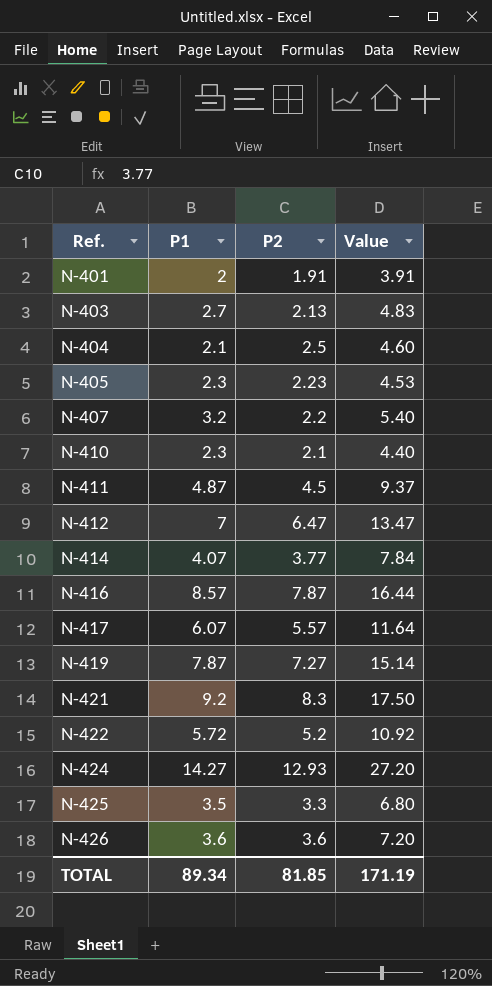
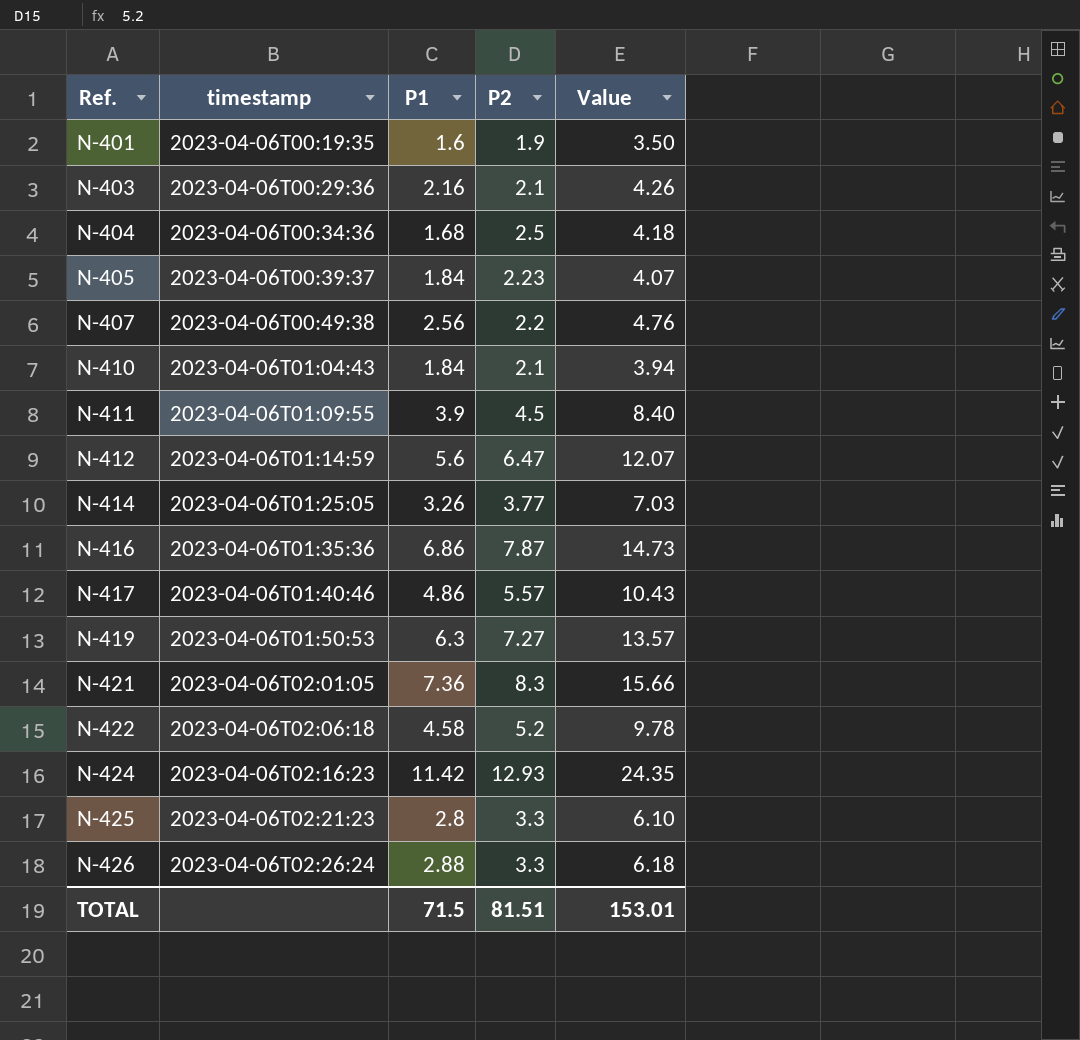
column timestamp | position: none -> 2
N-401 | P1: 2 -> 1.6
N-401 | P2: 1.91 -> 1.9
N-401 | Value: 3.91 -> 3.50
N-403 | P1: 2.7 -> 2.16
N-403 | P2: 2.13 -> 2.1
N-403 | Value: 4.83 -> 4.26
N-404 | P1: 2.1 -> 1.68
N-404 | Value: 4.60 -> 4.18
N-405 | P1: 2.3 -> 1.84
N-405 | Value: 4.53 -> 4.07
N-407 | P1: 3.2 -> 2.56
N-407 | Value: 5.40 -> 4.76
N-410 | P1: 2.3 -> 1.84
N-410 | Value: 4.40 -> 3.94
N-411 | P1: 4.87 -> 3.9
N-411 | Value: 9.37 -> 8.40
N-412 | P1: 7 -> 5.6
N-412 | Value: 13.47 -> 12.07
N-414 | P1: 4.07 -> 3.26
N-414 | Value: 7.84 -> 7.03
N-416 | P1: 8.57 -> 6.86
N-416 | Value: 16.44 -> 14.73
N-417 | P1: 6.07 -> 4.86
N-417 | Value: 11.64 -> 10.43
N-419 | P1: 7.87 -> 6.3
N-419 | Value: 15.14 -> 13.57
N-421 | P1: 9.2 -> 7.36
N-421 | Value: 17.50 -> 15.66
N-422 | P1: 5.72 -> 4.58
N-422 | Value: 10.92 -> 9.78
N-424 | P1: 14.27 -> 11.42
N-424 | Value: 27.20 -> 24.35
N-425 | P1: 3.5 -> 2.8
N-425 | Value: 6.80 -> 6.10
N-426 | P1: 3.6 -> 2.88
N-426 | P2: 3.6 -> 3.3
N-426 | Value: 7.20 -> 6.18
TOTAL | P1: 89.34 -> 71.5
TOTAL | P2: 81.85 -> 81.51
TOTAL | Value: 171.19 -> 153.01

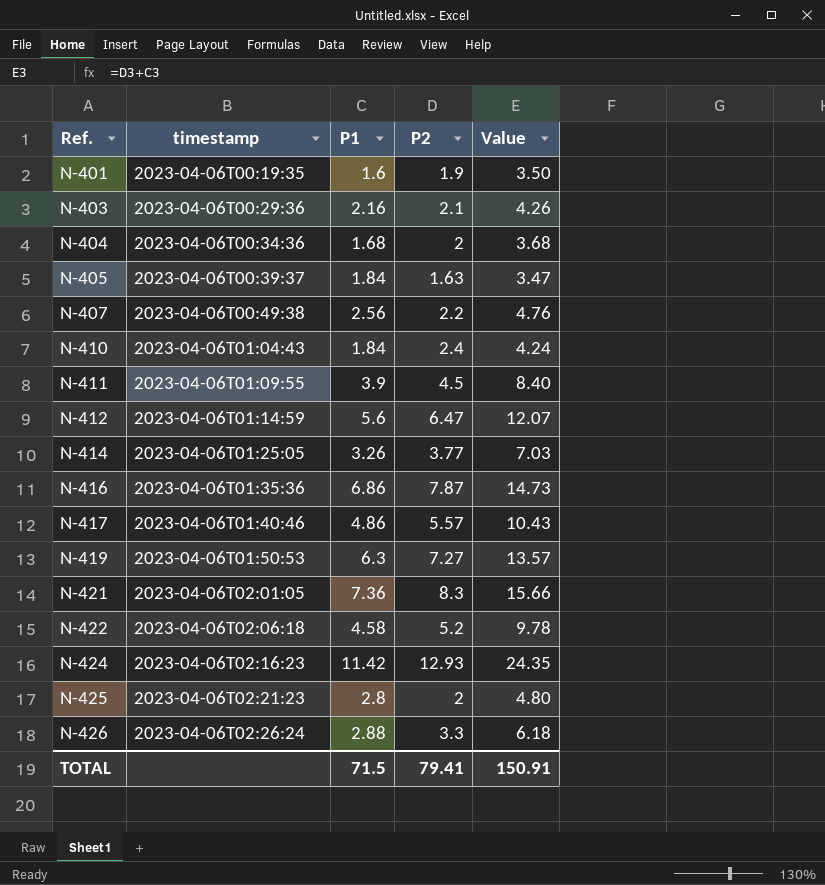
N-404 | P2: 2.5 -> 2
N-404 | Value: 4.18 -> 3.68
N-405 | P2: 2.23 -> 1.63
N-405 | Value: 4.07 -> 3.47
N-410 | P2: 2.1 -> 2.4
N-410 | Value: 3.94 -> 4.24
N-425 | P2: 3.3 -> 2
N-425 | Value: 6.10 -> 4.80
TOTAL | P2: 81.51 -> 79.41
TOTAL | Value: 153.01 -> 150.91

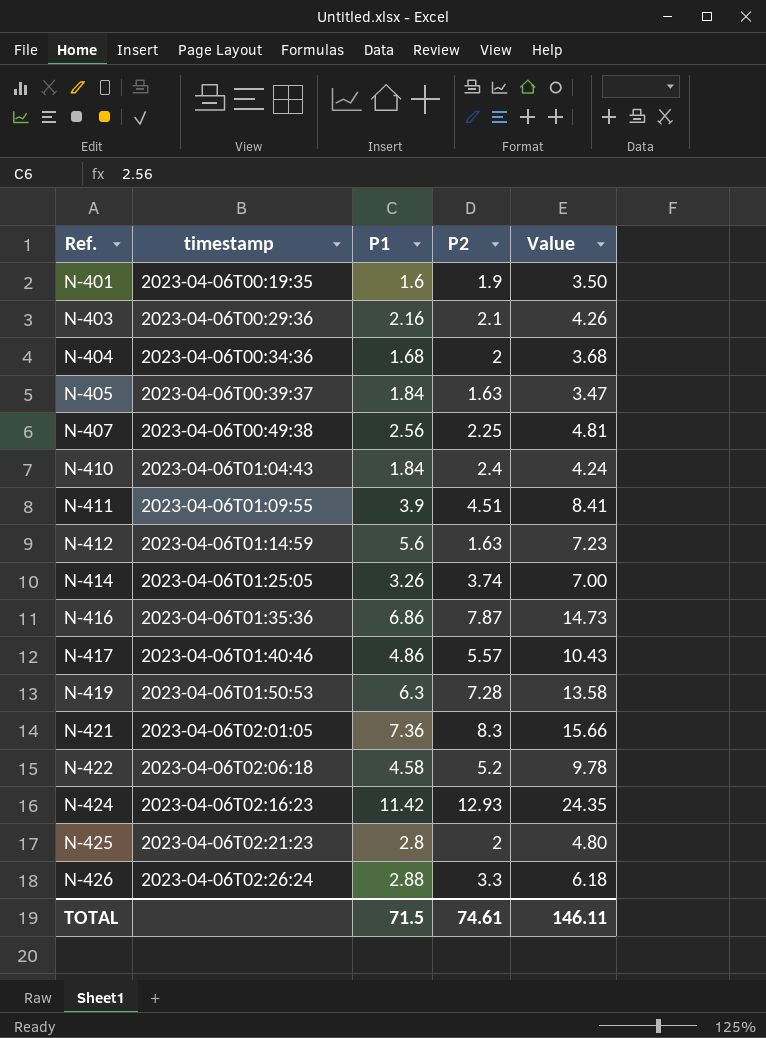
N-407 | P2: 2.2 -> 2.25
N-407 | Value: 4.76 -> 4.81
N-411 | P2: 4.5 -> 4.51
N-411 | Value: 8.40 -> 8.41
N-412 | P2: 6.47 -> 1.63
N-412 | Value: 12.07 -> 7.23
N-414 | P2: 3.77 -> 3.74
N-414 | Value: 7.03 -> 7.00
N-419 | P2: 7.27 -> 7.28
N-419 | Value: 13.57 -> 13.58
TOTAL | P2: 79.41 -> 74.61
TOTAL | Value: 150.91 -> 146.11

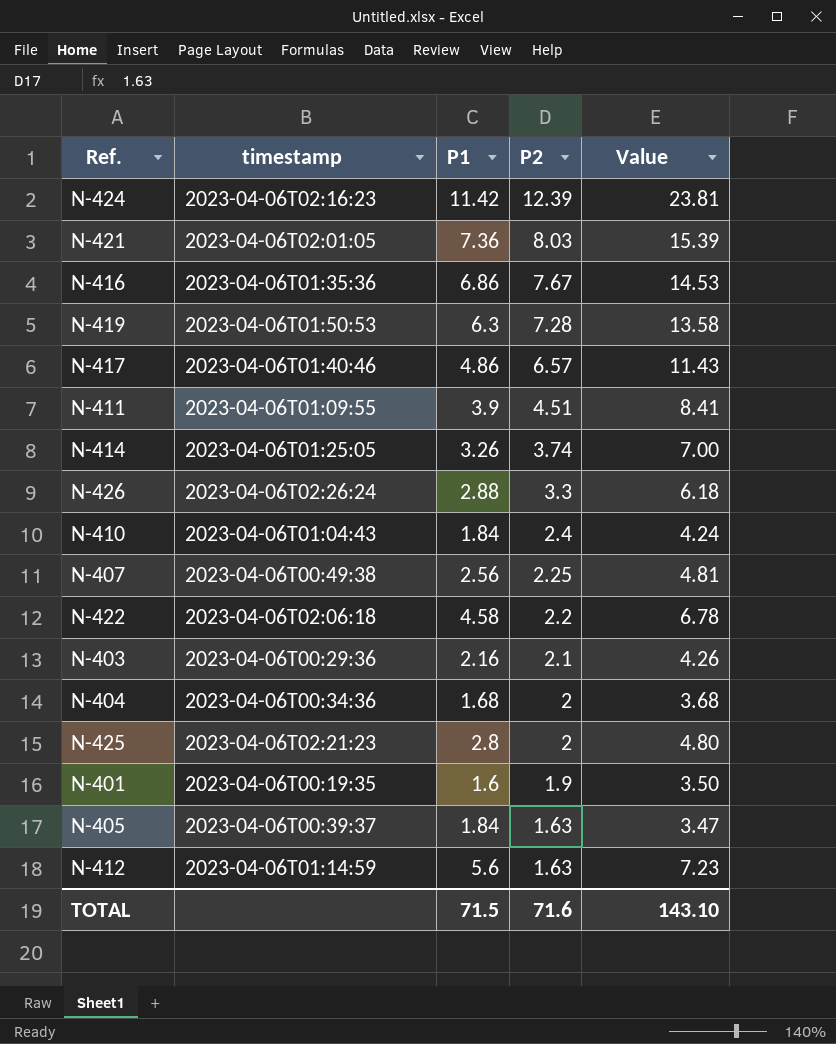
row order: Ref. ascending -> P2 descending
N-424 | P2: 12.93 -> 12.39
N-424 | Value: 24.35 -> 23.81
N-421 | P2: 8.3 -> 8.03
N-421 | Value: 15.66 -> 15.39
N-416 | P2: 7.87 -> 7.67
N-416 | Value: 14.73 -> 14.53
N-417 | P2: 5.57 -> 6.57
N-417 | Value: 10.43 -> 11.43
N-422 | P2: 5.2 -> 2.2
N-422 | Value: 9.78 -> 6.78
TOTAL | P2: 74.61 -> 71.6
TOTAL | Value: 146.11 -> 143.10

